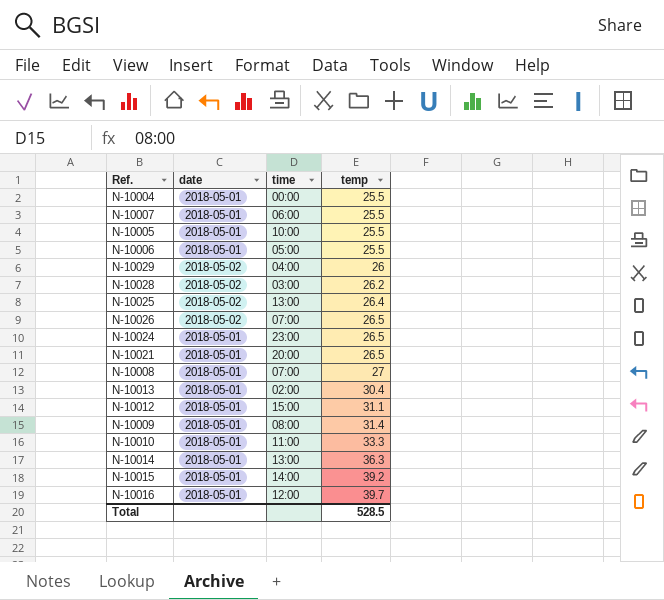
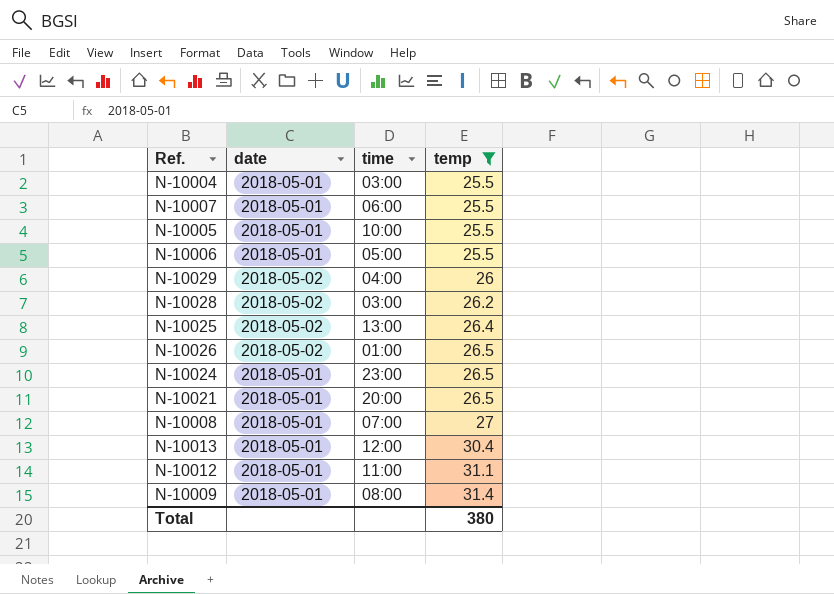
filter: none -> temp <= 31.4
N-10004 | time: 00:00 -> 03:00
N-10026 | time: 07:00 -> 01:00
N-10013 | time: 02:00 -> 12:00
N-10012 | time: 15:00 -> 11:00
Total | temp: 528.5 -> 380

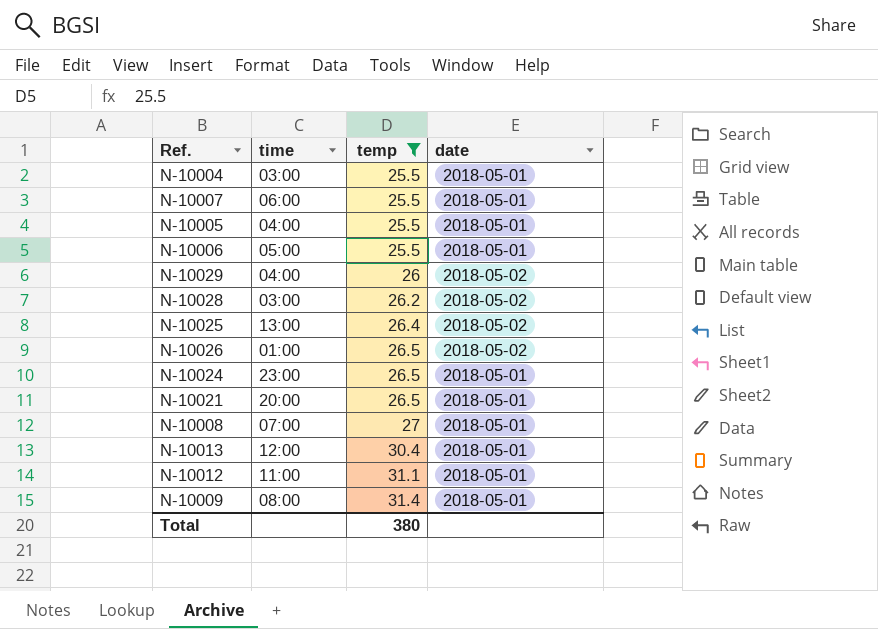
column date | position: 2 -> 4
N-10005 | time: 10:00 -> 04:00

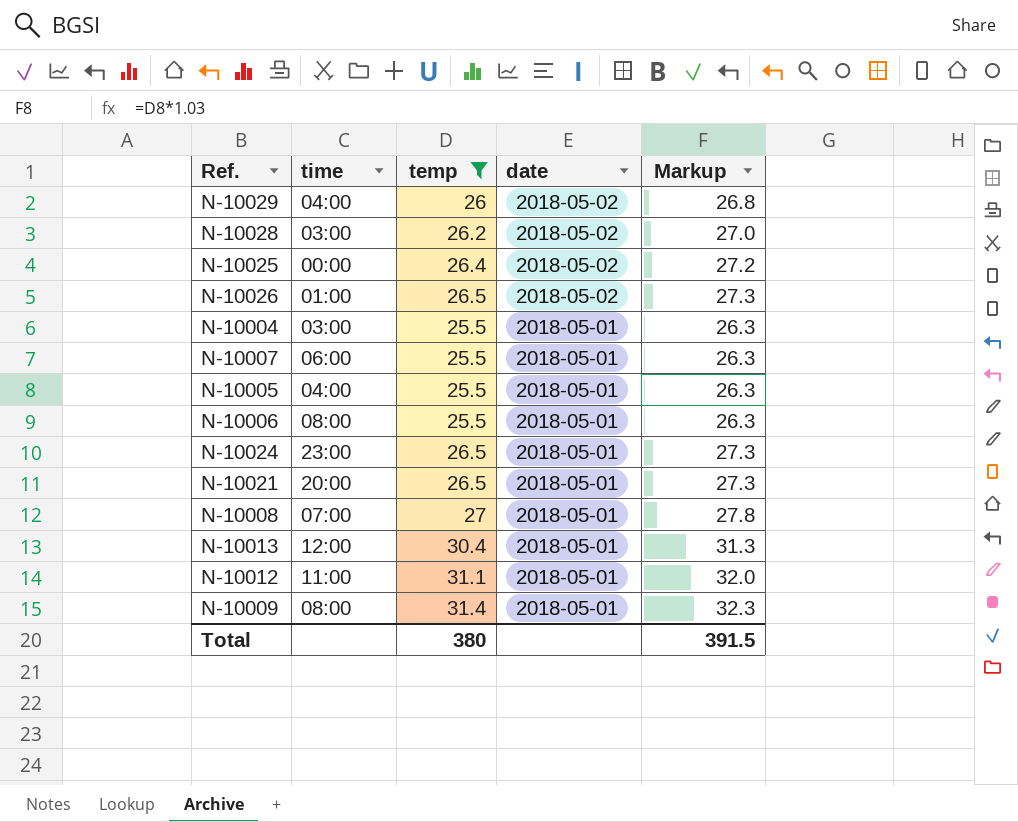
row order: temp ascending -> date descending
column Markup | formula: none -> [temp] * 1.03
N-10025 | time: 13:00 -> 00:00
N-10006 | time: 05:00 -> 08:00

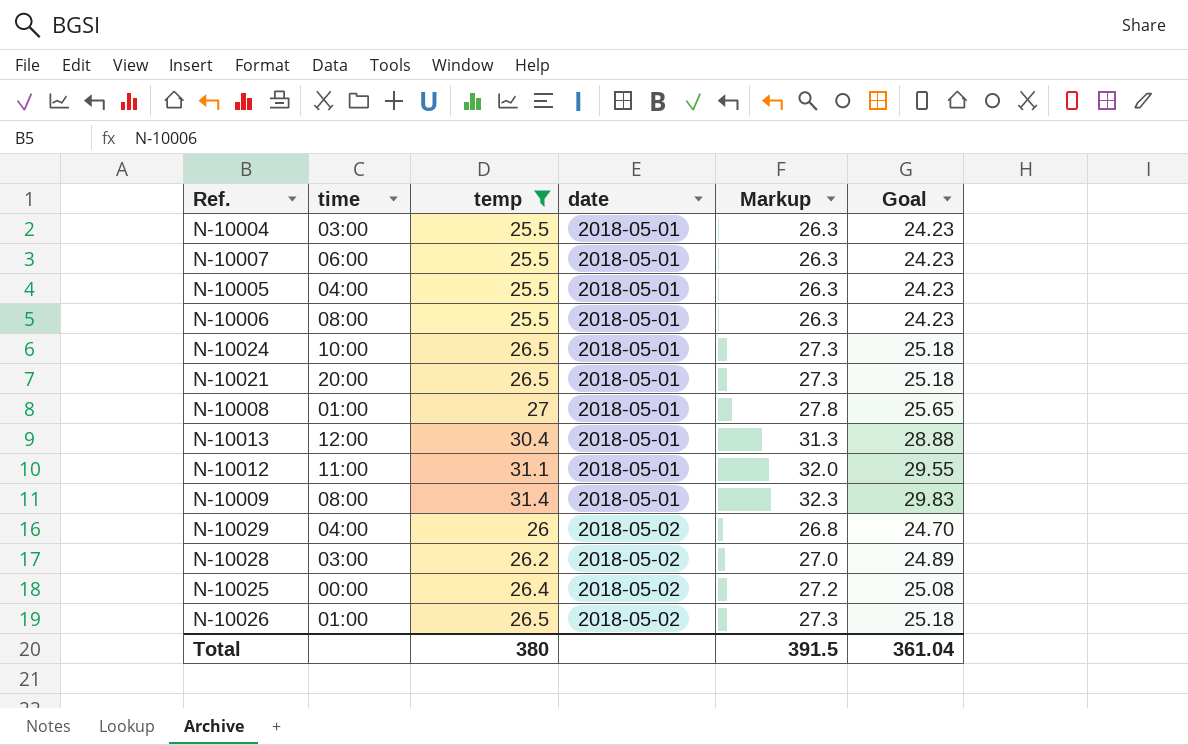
row order: date descending -> date ascending
column Goal | formula: none -> [temp] * 0.95
N-10024 | time: 23:00 -> 10:00
N-10008 | time: 07:00 -> 01:00

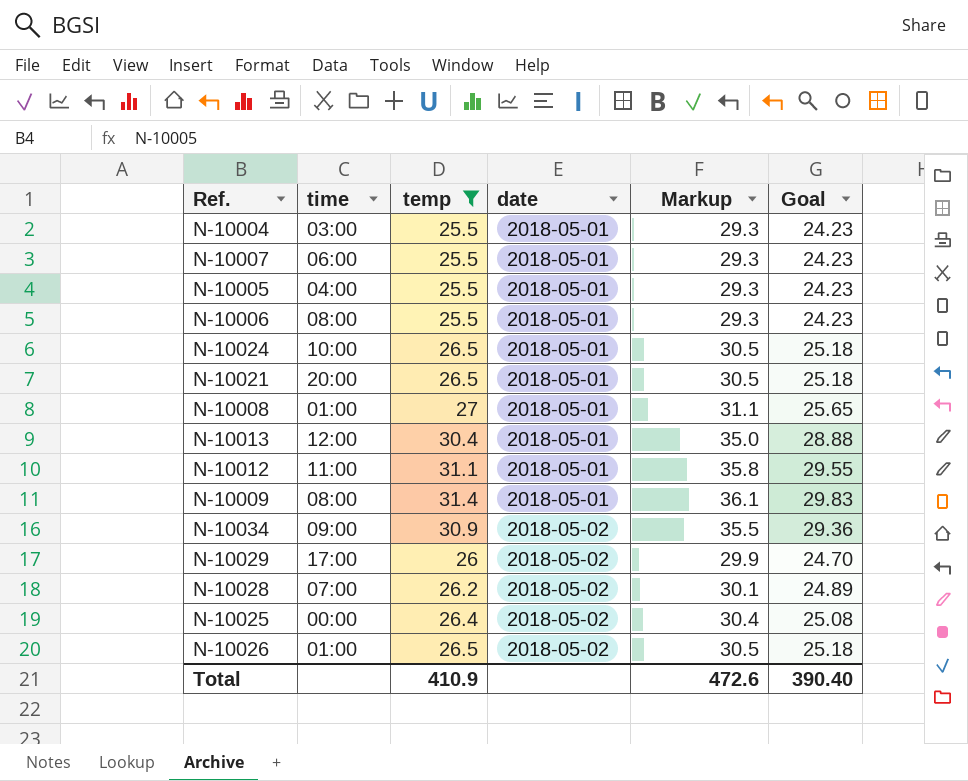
column Markup | formula: [temp] * 1.03 -> [temp] * 1.15
row N-10034: none -> 09:00 | 30.9 | 2018-05-02 | 35.5 | 29.36
N-10029 | time: 04:00 -> 17:00
N-10028 | time: 03:00 -> 07:00
Total | temp: 380 -> 410.9
Total | Markup: 391.5 -> 472.6
Total | Goal: 361.04 -> 390.40

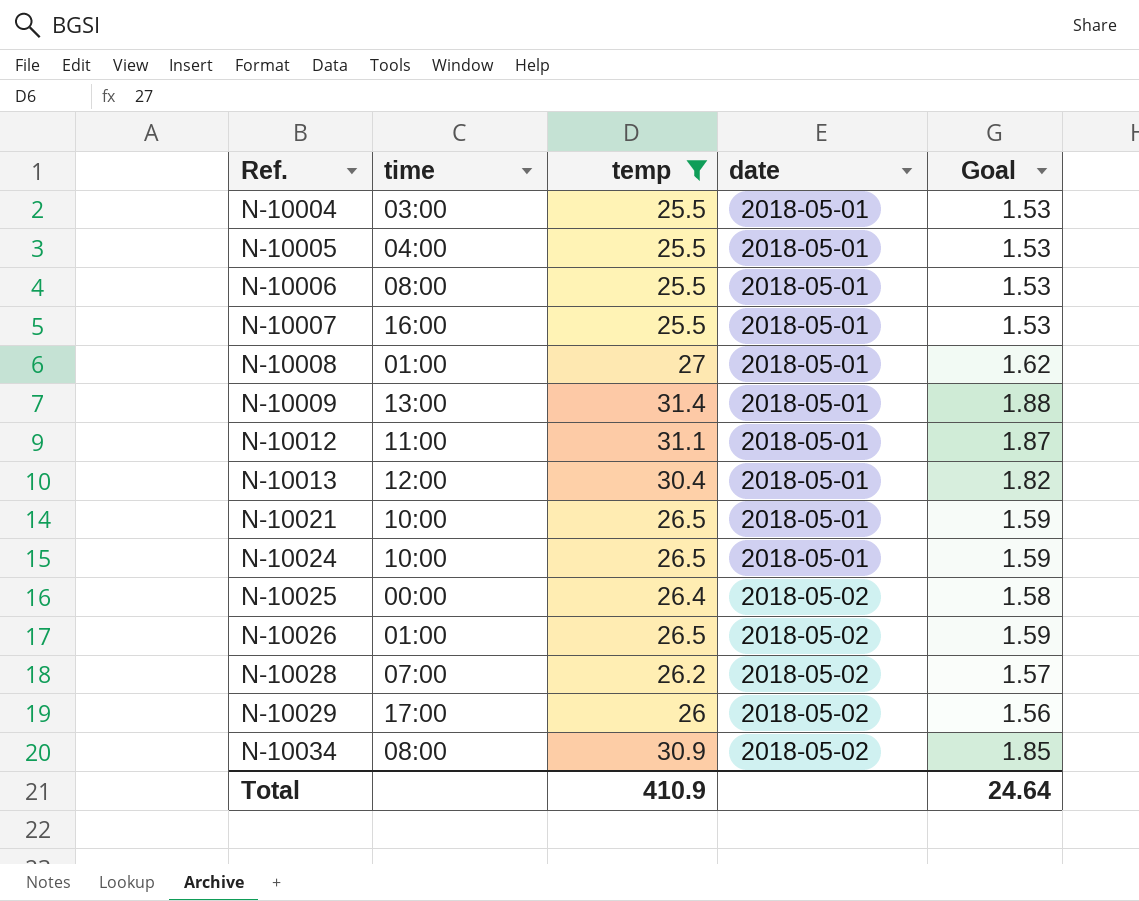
row order: date ascending -> Ref. ascending
column Markup | formula: [temp] * 1.15 -> none
column Goal | formula: [temp] * 0.95 -> [temp] * 0.06
N-10007 | time: 06:00 -> 16:00
N-10009 | time: 08:00 -> 13:00
N-10021 | time: 20:00 -> 10:00
N-10034 | time: 09:00 -> 08:00
Total | Goal: 390.40 -> 24.64

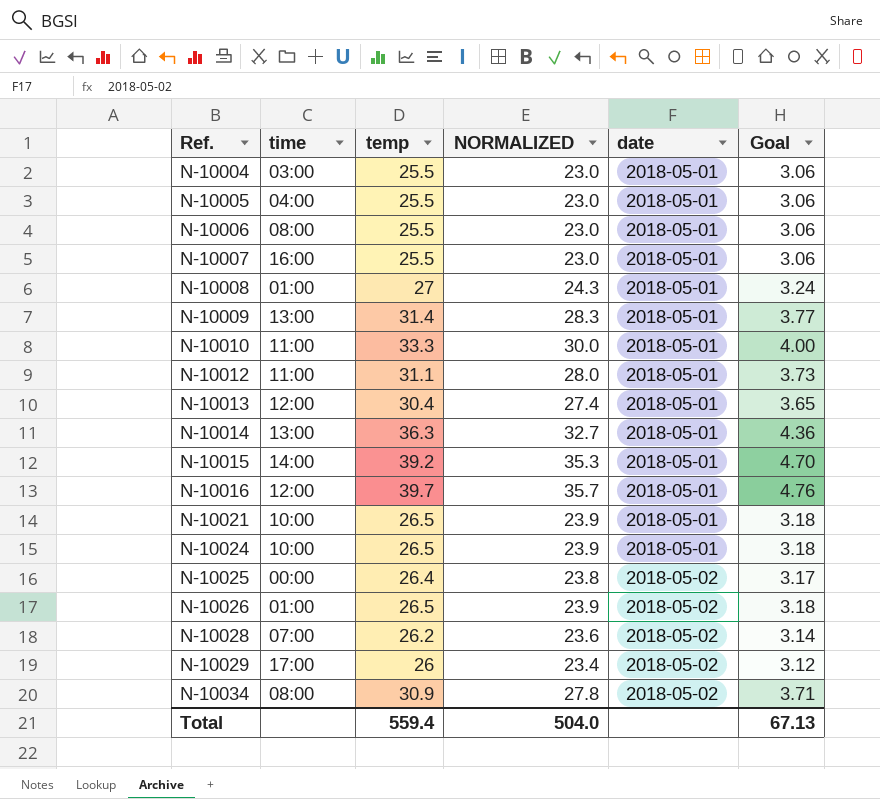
filter: temp <= 31.4 -> none
column NORMALIZED | formula: none -> [temp] * 0.9
column Goal | formula: [temp] * 0.06 -> [temp] * 0.12
Total | temp: 410.9 -> 559.4
Total | Goal: 24.64 -> 67.13

